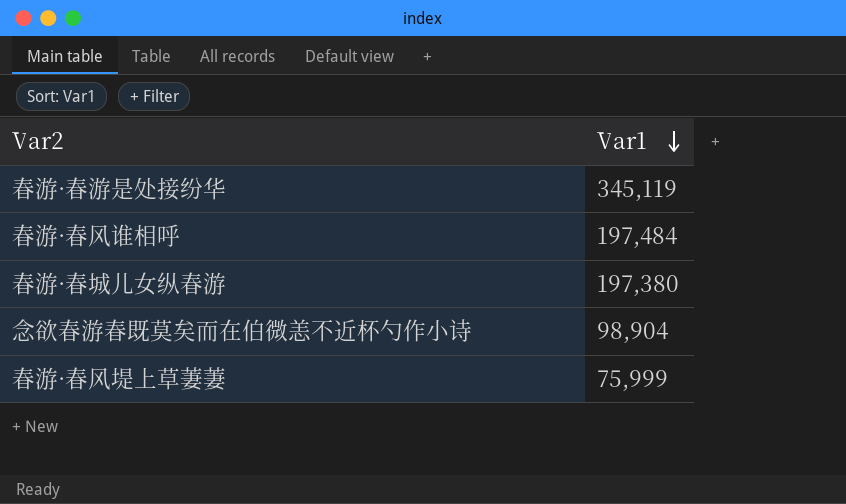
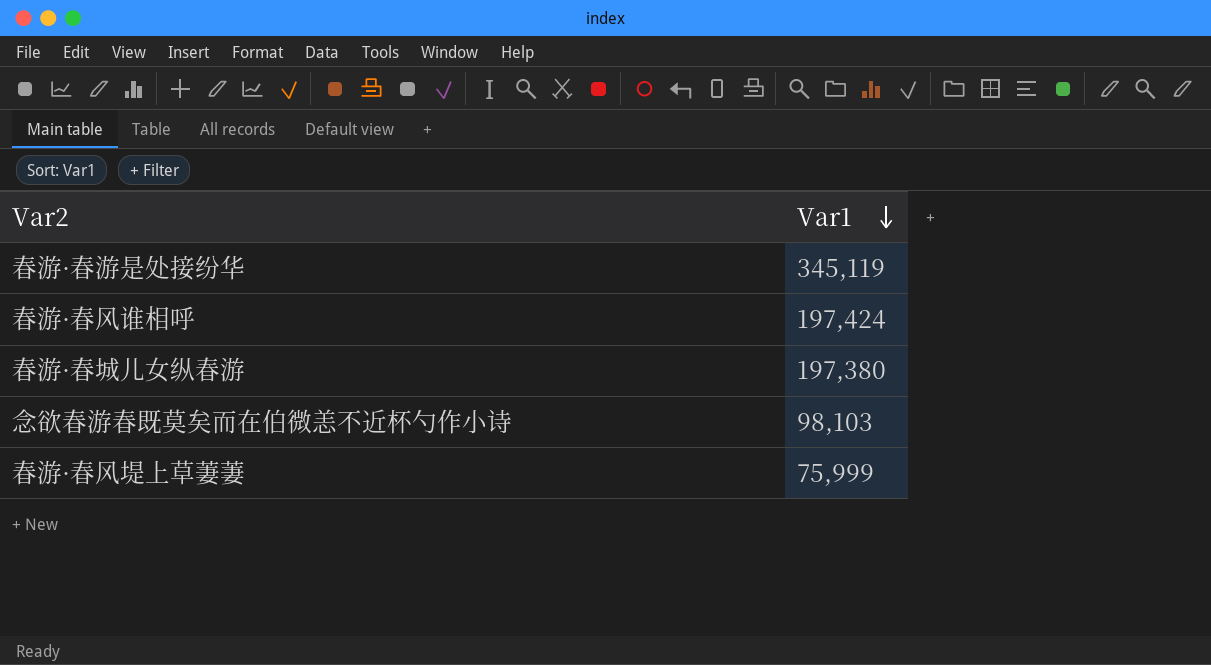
春游·春风谁相呼 | Var1: 197,484 -> 197,424
念欲春游春既莫矣而在伯微恙不近杯勺作小诗 | Var1: 98,904 -> 98,103

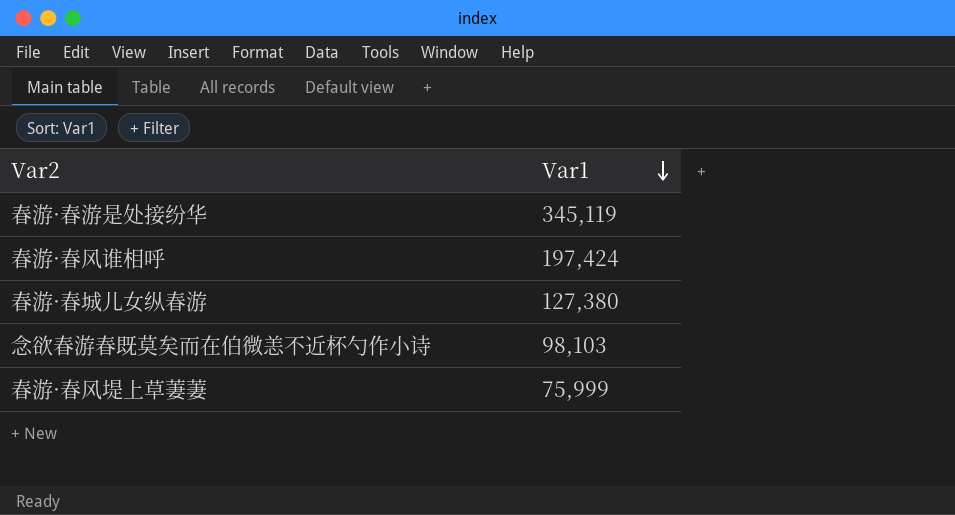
春游·春城儿女纵春游 | Var1: 197,380 -> 127,380

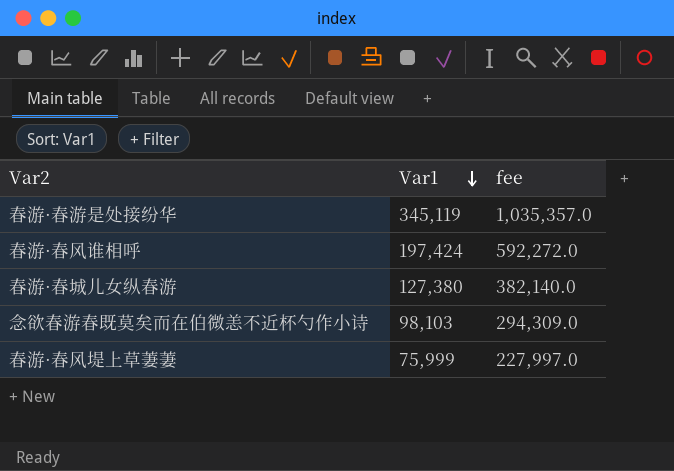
column fee | formula: none -> [Var1] * 3

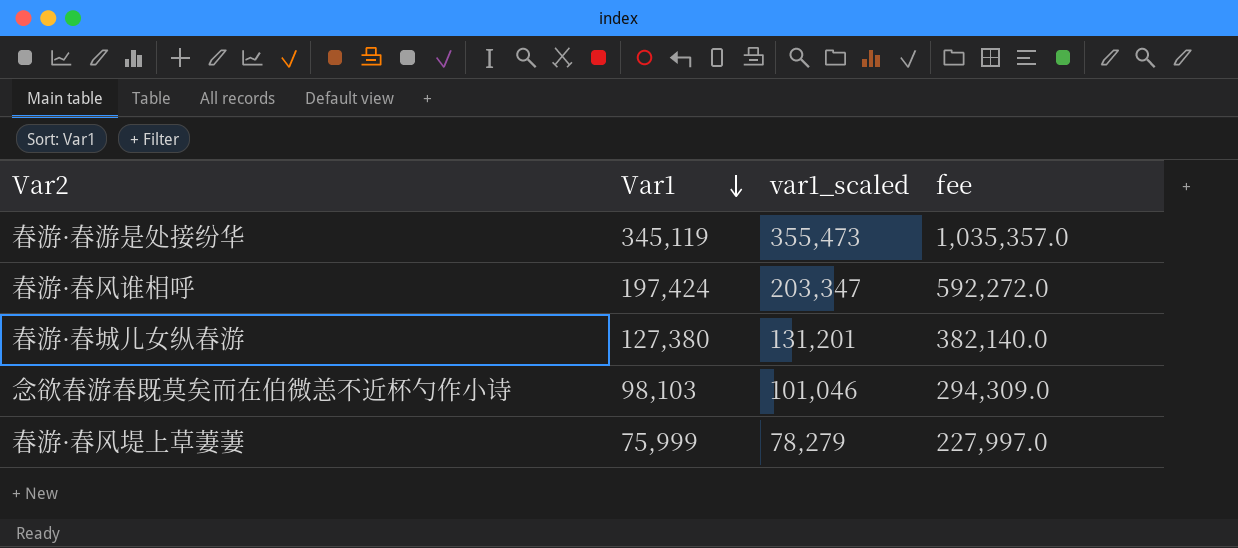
column var1_scaled | formula: none -> [Var1] * 1.03

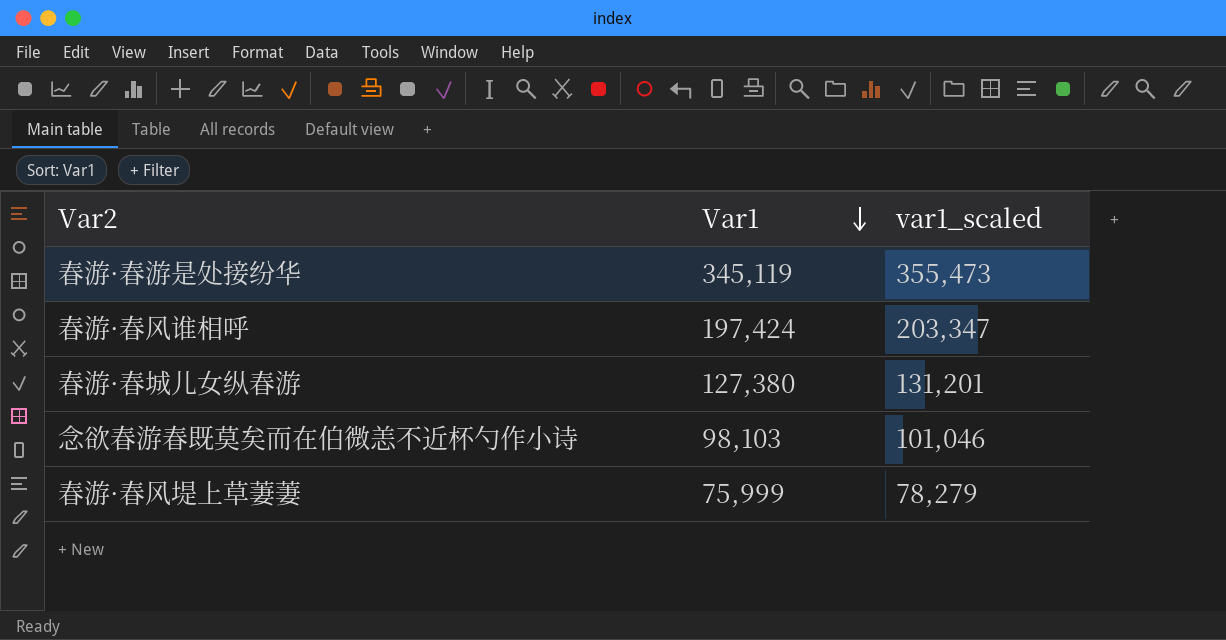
column fee | formula: [Var1] * 3 -> none

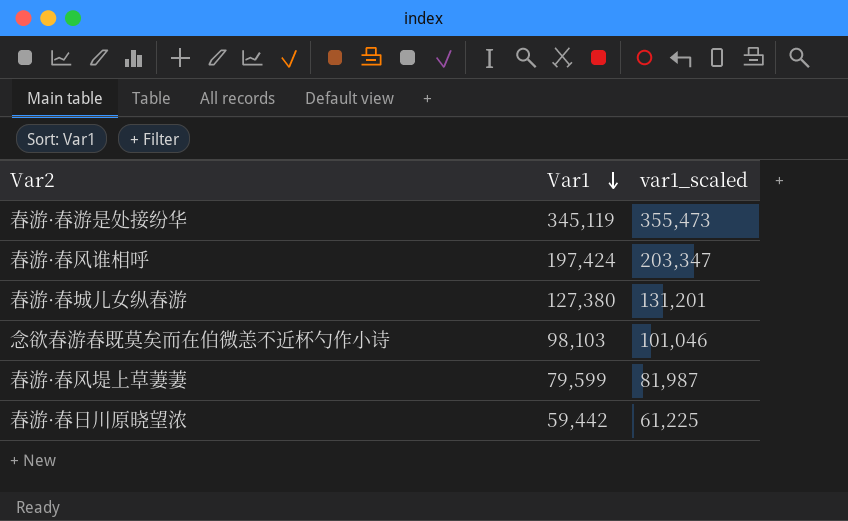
春游·春风堤上草萋萋 | Var1: 75,999 -> 79,599
春游·春风堤上草萋萋 | var1_scaled: 78,279 -> 81,987
row 春游·春日川原晓望浓: none -> 59,442 | 61,225

